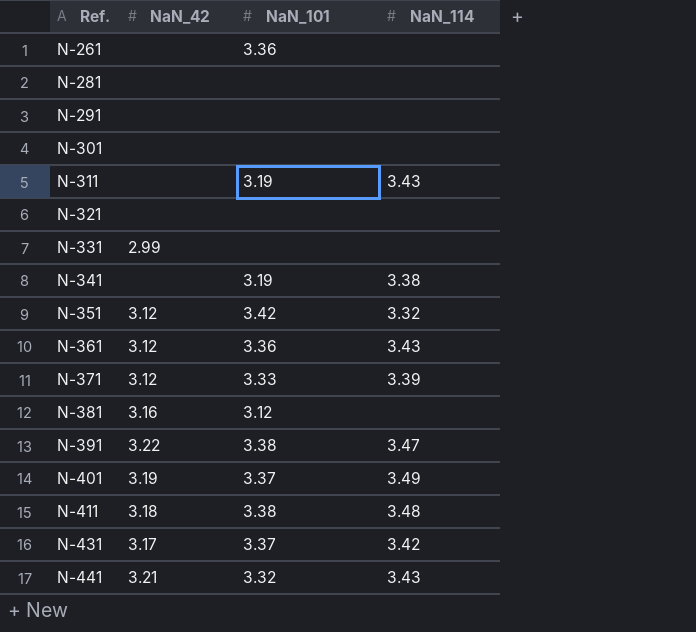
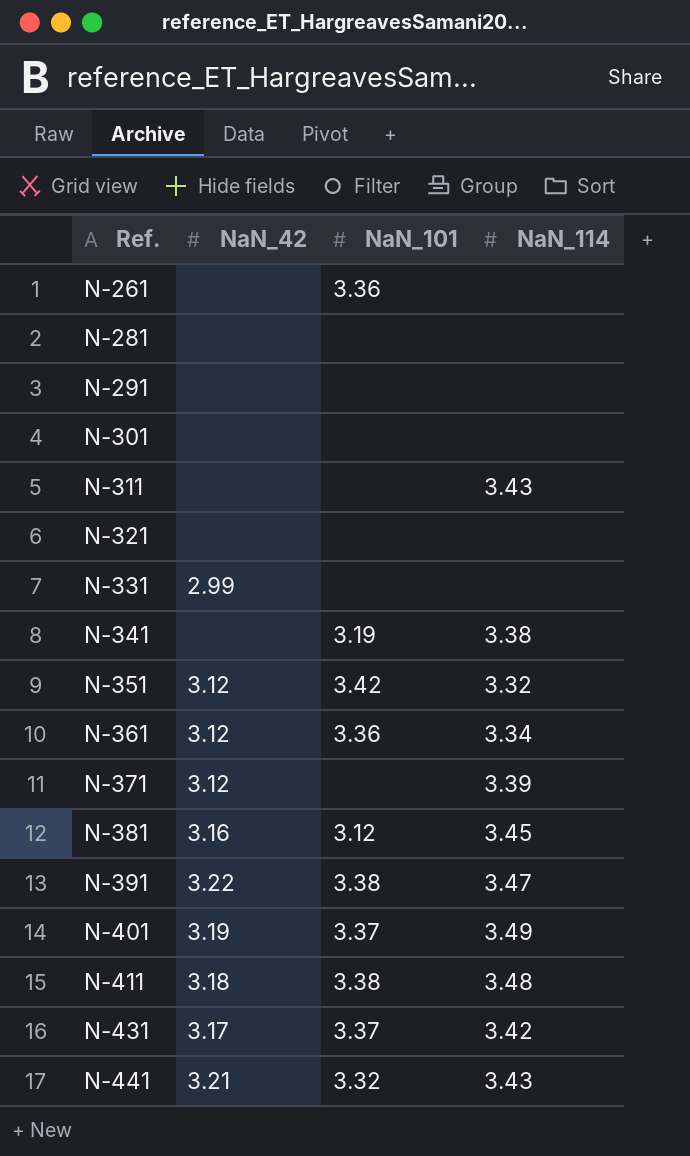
N-311 | NaN_101: 3.19 -> none
N-361 | NaN_114: 3.43 -> 3.34
N-371 | NaN_101: 3.33 -> none
N-381 | NaN_114: none -> 3.45

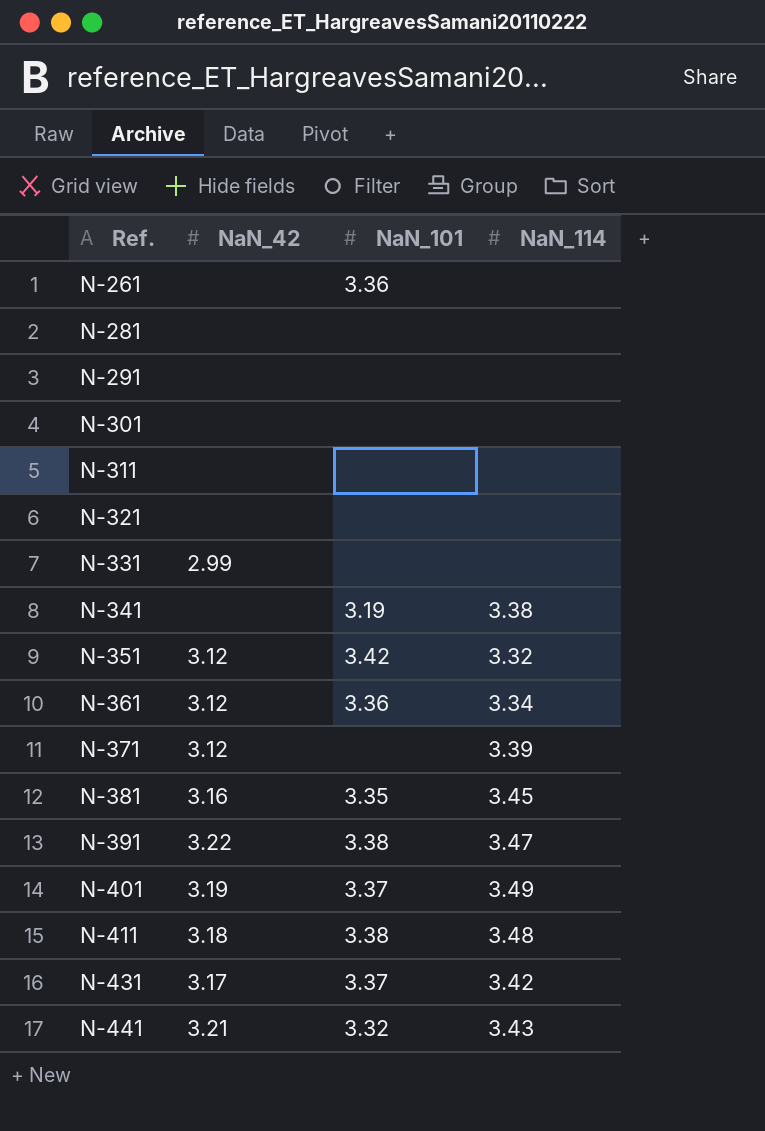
N-311 | NaN_114: 3.43 -> none
N-381 | NaN_101: 3.12 -> 3.35

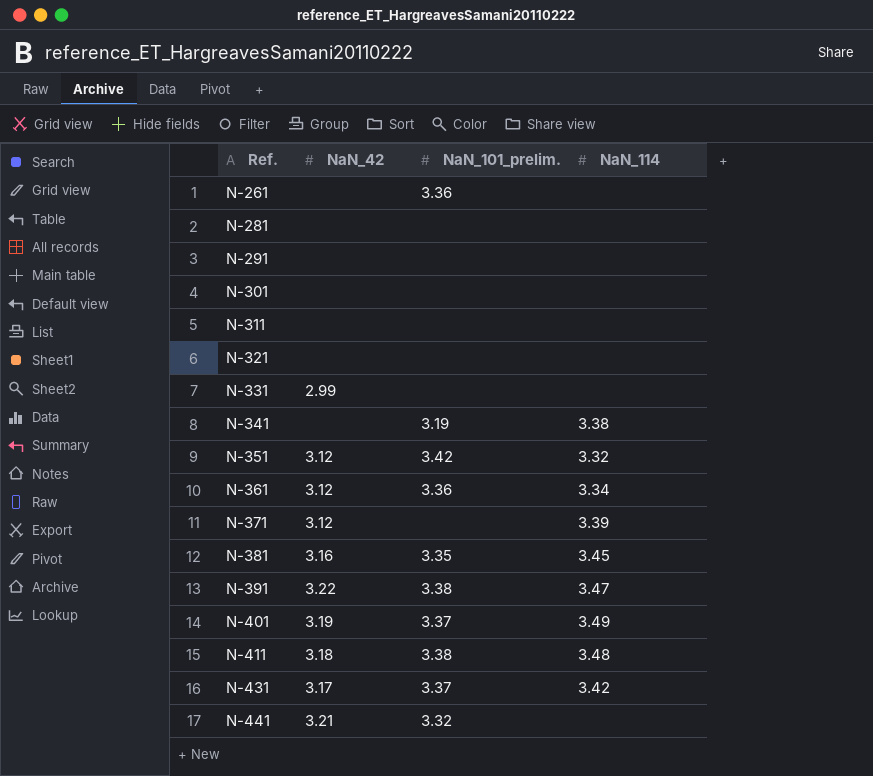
column name: NaN_101 -> NaN_101_prelim.
N-441 | NaN_114: 3.43 -> none

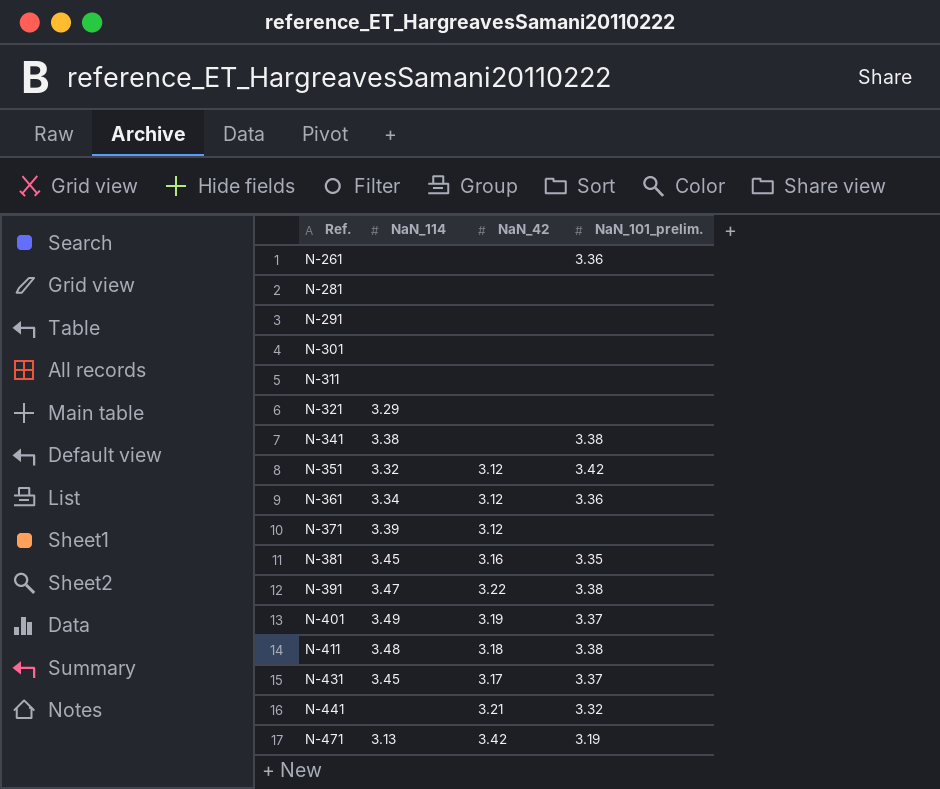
column NaN_114 | position: 4 -> 2
row N-331: 2.99 | none | none -> none
N-321 | NaN_114: none -> 3.29
N-341 | NaN_101_prelim.: 3.19 -> 3.38
N-431 | NaN_114: 3.42 -> 3.45
row N-471: none -> 3.13 | 3.42 | 3.19

